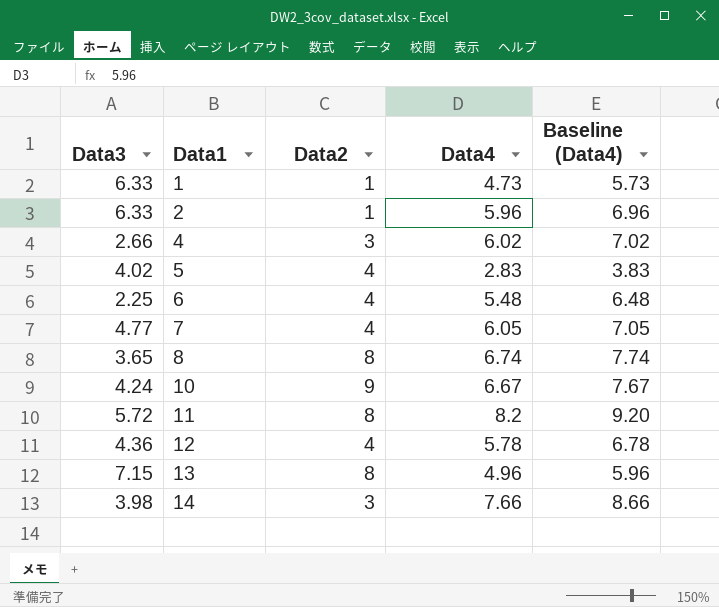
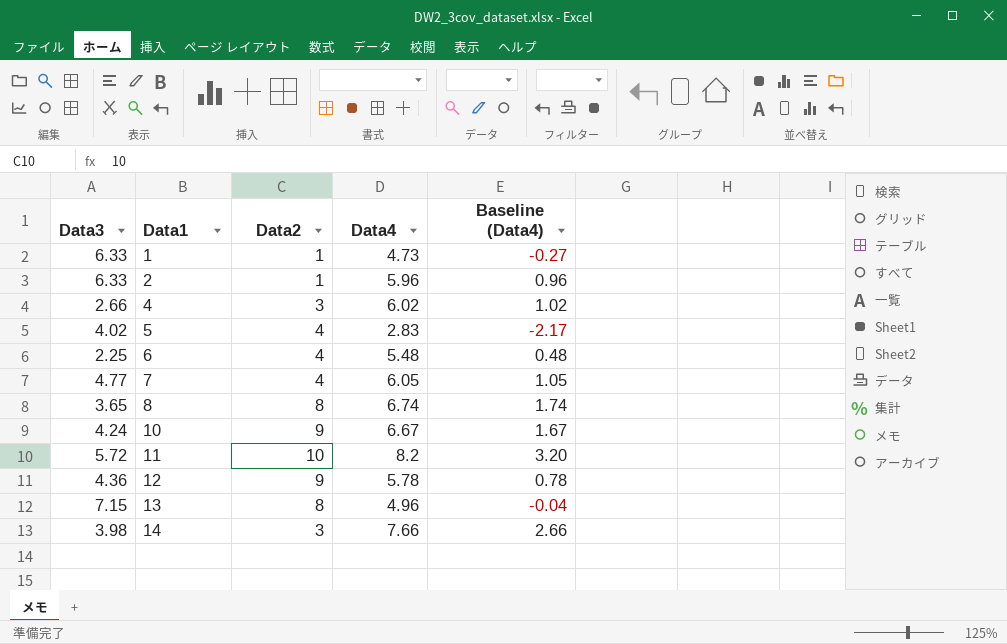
column Baseline (Data4) | formula: [Data4] + 1 -> [Data4] - 5
11 | Data2: 8 -> 10
12 | Data2: 4 -> 9

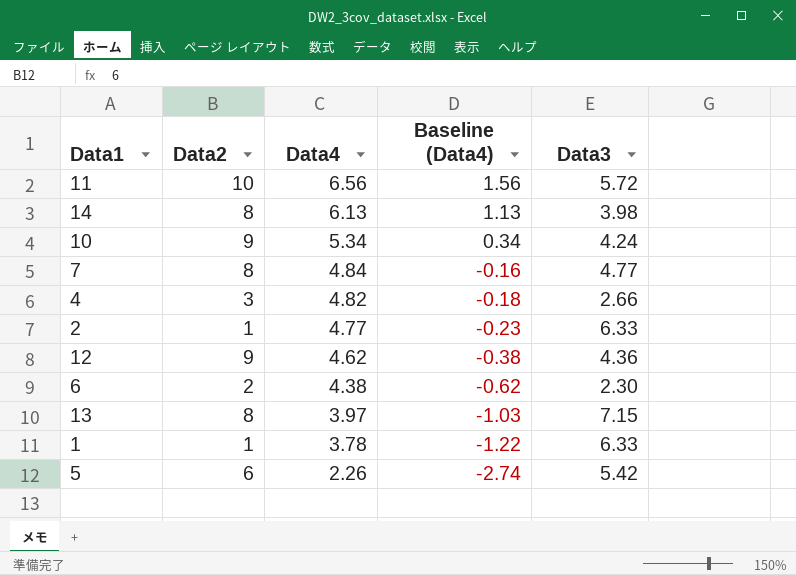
row order: Data1 ascending -> Data4 descending
column Data3 | position: 1 -> 5
row 8: 3.65 | 8 | 6.74 | 1.74 -> none
11 | Data4: 8.2 -> 6.56
11 | Baseline (Data4): 3.20 -> 1.56
14 | Data2: 3 -> 8
14 | Data4: 7.66 -> 6.13
14 | Baseline (Data4): 2.66 -> 1.13
10 | Data4: 6.67 -> 5.34
10 | Baseline (Data4): 1.67 -> 0.34
7 | Data2: 4 -> 8
7 | Data4: 6.05 -> 4.84
7 | Baseline (Data4): 1.05 -> -0.16
4 | Data4: 6.02 -> 4.82
4 | Baseline (Data4): 1.02 -> -0.18
2 | Data4: 5.96 -> 4.77
2 | Baseline (Data4): 0.96 -> -0.23
12 | Data4: 5.78 -> 4.62
12 | Baseline (Data4): 0.78 -> -0.38
6 | Data2: 4 -> 2
6 | Data4: 5.48 -> 4.38
6 | Baseline (Data4): 0.48 -> -0.62
6 | Data3: 2.25 -> 2.30
13 | Data4: 4.96 -> 3.97
13 | Baseline (Data4): -0.04 -> -1.03
1 | Data4: 4.73 -> 3.78
1 | Baseline (Data4): -0.27 -> -1.22
5 | Data2: 4 -> 6
5 | Data4: 2.83 -> 2.26
5 | Baseline (Data4): -2.17 -> -2.74
5 | Data3: 4.02 -> 5.42

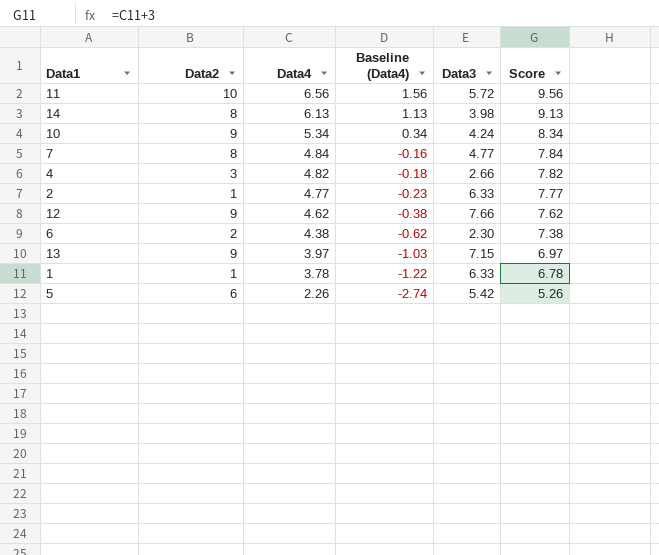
column Score | formula: none -> [Data4] + 3
12 | Data3: 4.36 -> 7.66
13 | Data2: 8 -> 9

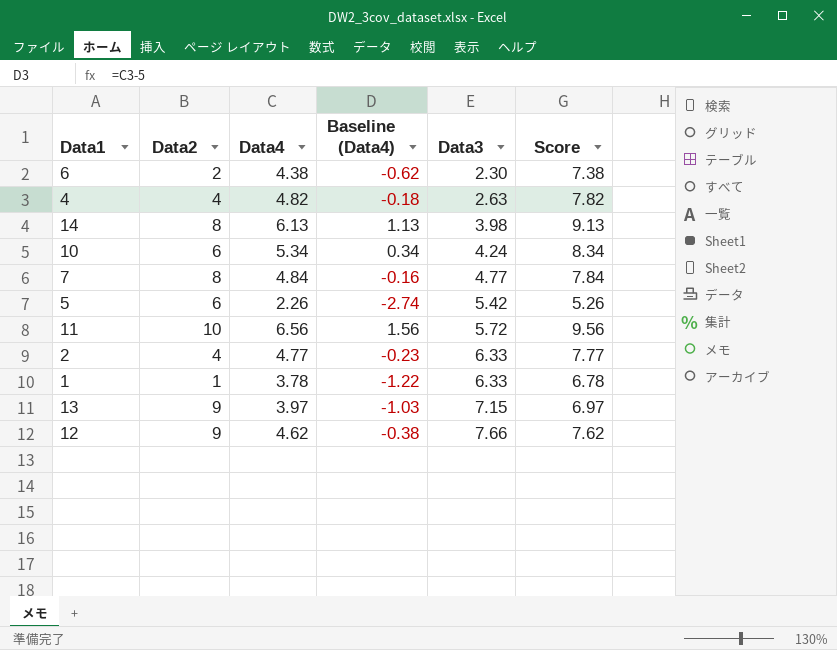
row order: Data4 descending -> Data3 ascending
4 | Data2: 3 -> 4
4 | Data3: 2.66 -> 2.63
10 | Data2: 9 -> 6
2 | Data2: 1 -> 4

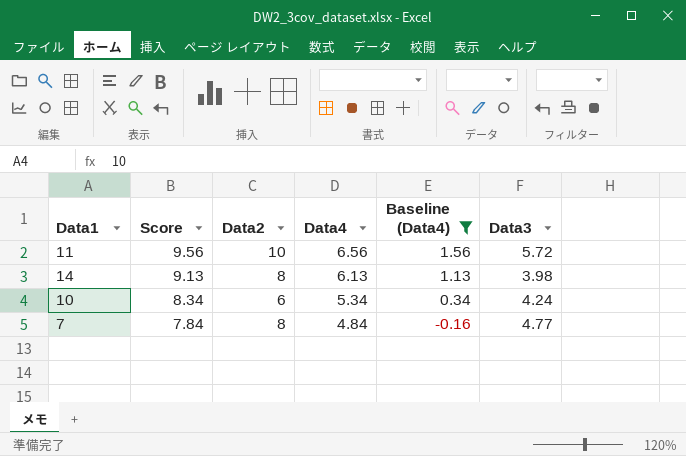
filter: none -> Baseline (Data4) >= -0.16
row order: Data3 ascending -> Score descending
column Score | position: 6 -> 2

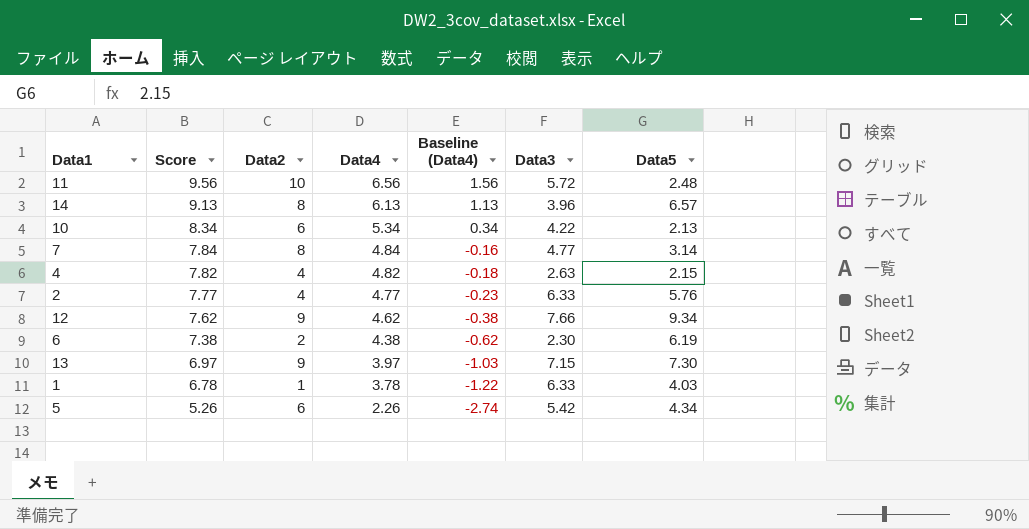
filter: Baseline (Data4) >= -0.16 -> none
column Data5 | position: none -> 7
14 | Data3: 3.98 -> 3.96
10 | Data3: 4.24 -> 4.22

